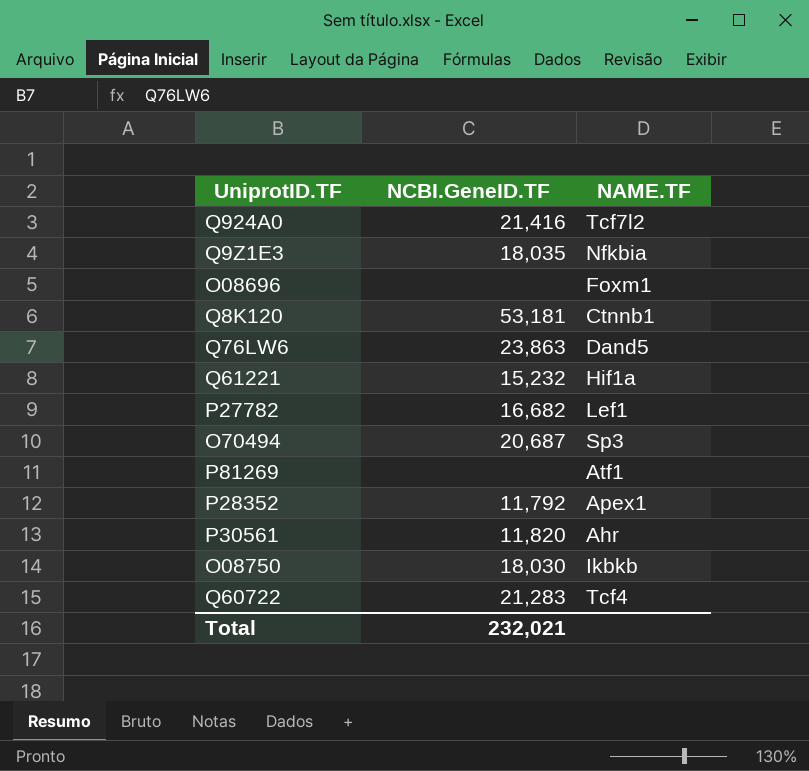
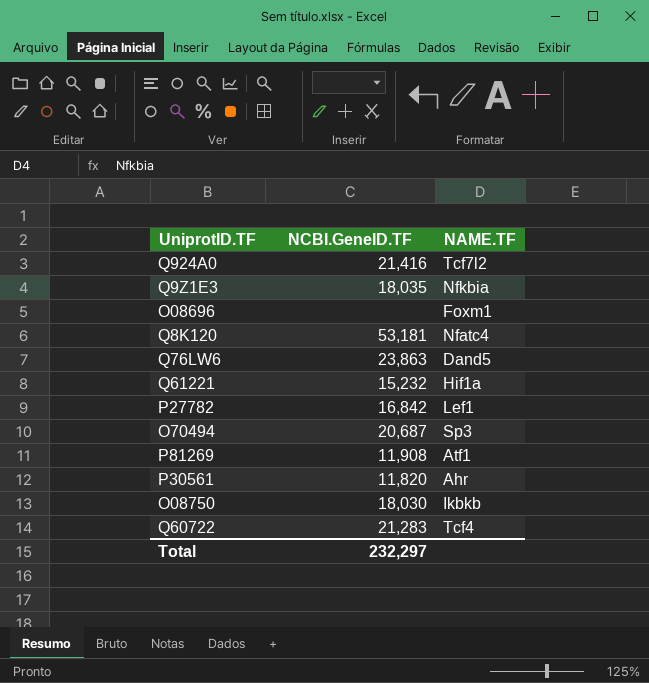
row P28352: 11,792 | Apex1 -> none
Q8K120 | NAME.TF: Ctnnb1 -> Nfatc4
P27782 | NCBI.GeneID.TF: 16,682 -> 16,842
P81269 | NCBI.GeneID.TF: none -> 11,908
Total | NCBI.GeneID.TF: 232,021 -> 232,297

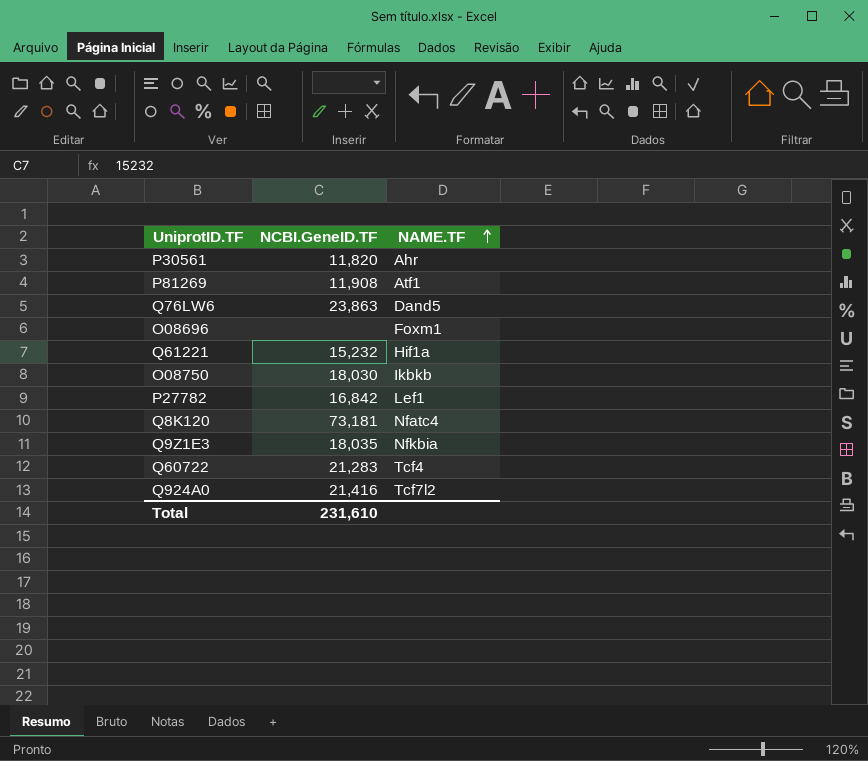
row order: none -> NAME.TF ascending
row O70494: 20,687 | Sp3 -> none
Q8K120 | NCBI.GeneID.TF: 53,181 -> 73,181
Total | NCBI.GeneID.TF: 232,297 -> 231,610

